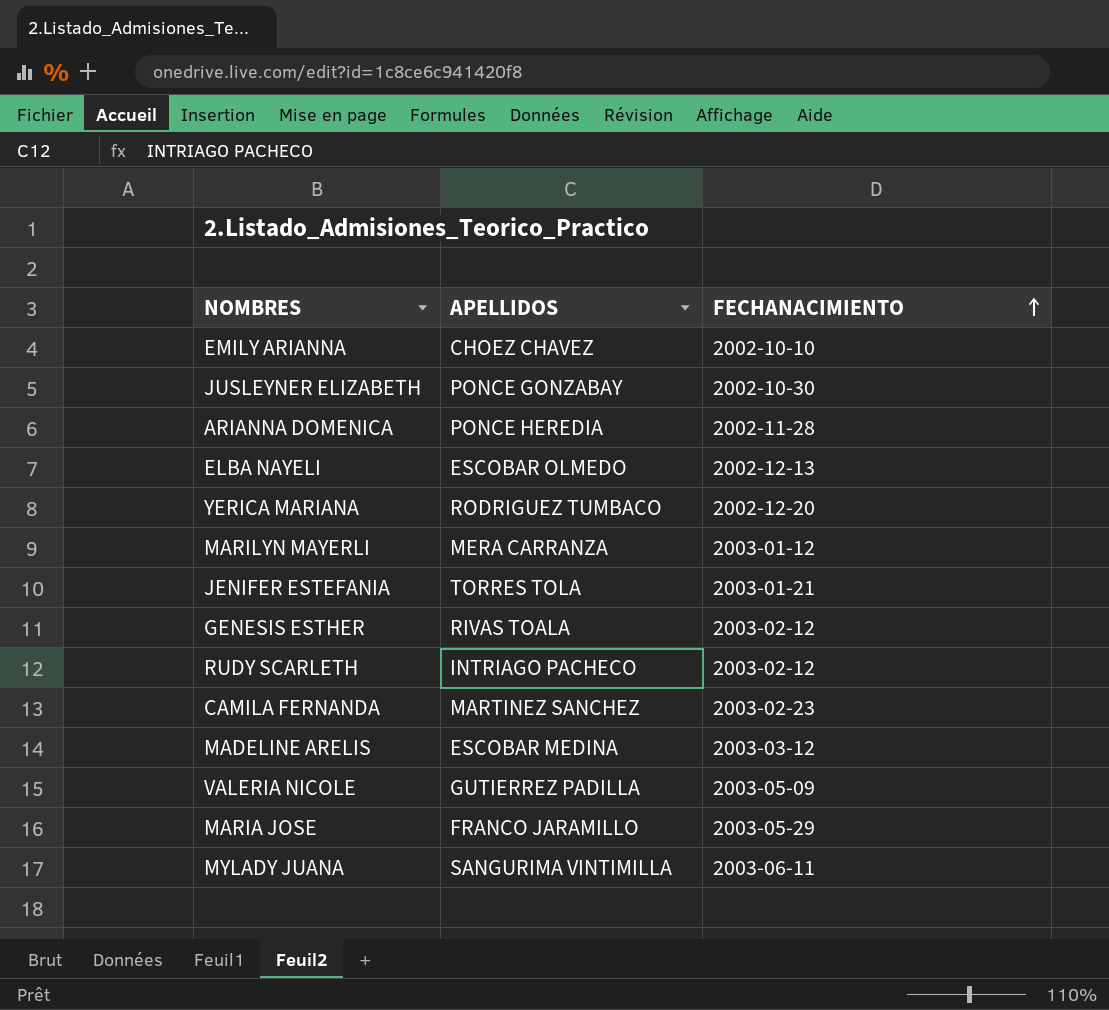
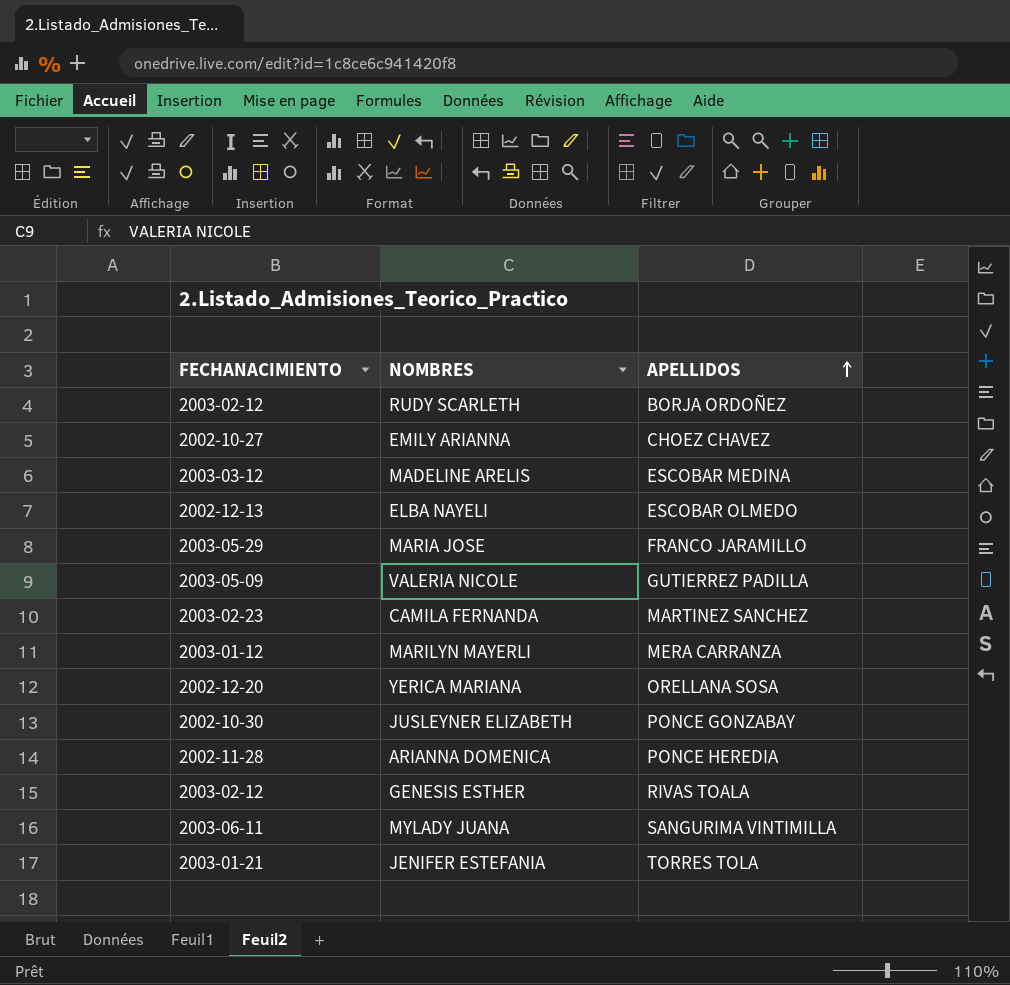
row order: FECHANACIMIENTO ascending -> APELLIDOS ascending
column FECHANACIMIENTO | position: 3 -> 1
RUDY SCARLETH | APELLIDOS: INTRIAGO PACHECO -> BORJA ORDOÑEZ
EMILY ARIANNA | FECHANACIMIENTO: 2002-10-10 -> 2002-10-27
YERICA MARIANA | APELLIDOS: RODRIGUEZ TUMBACO -> ORELLANA SOSA

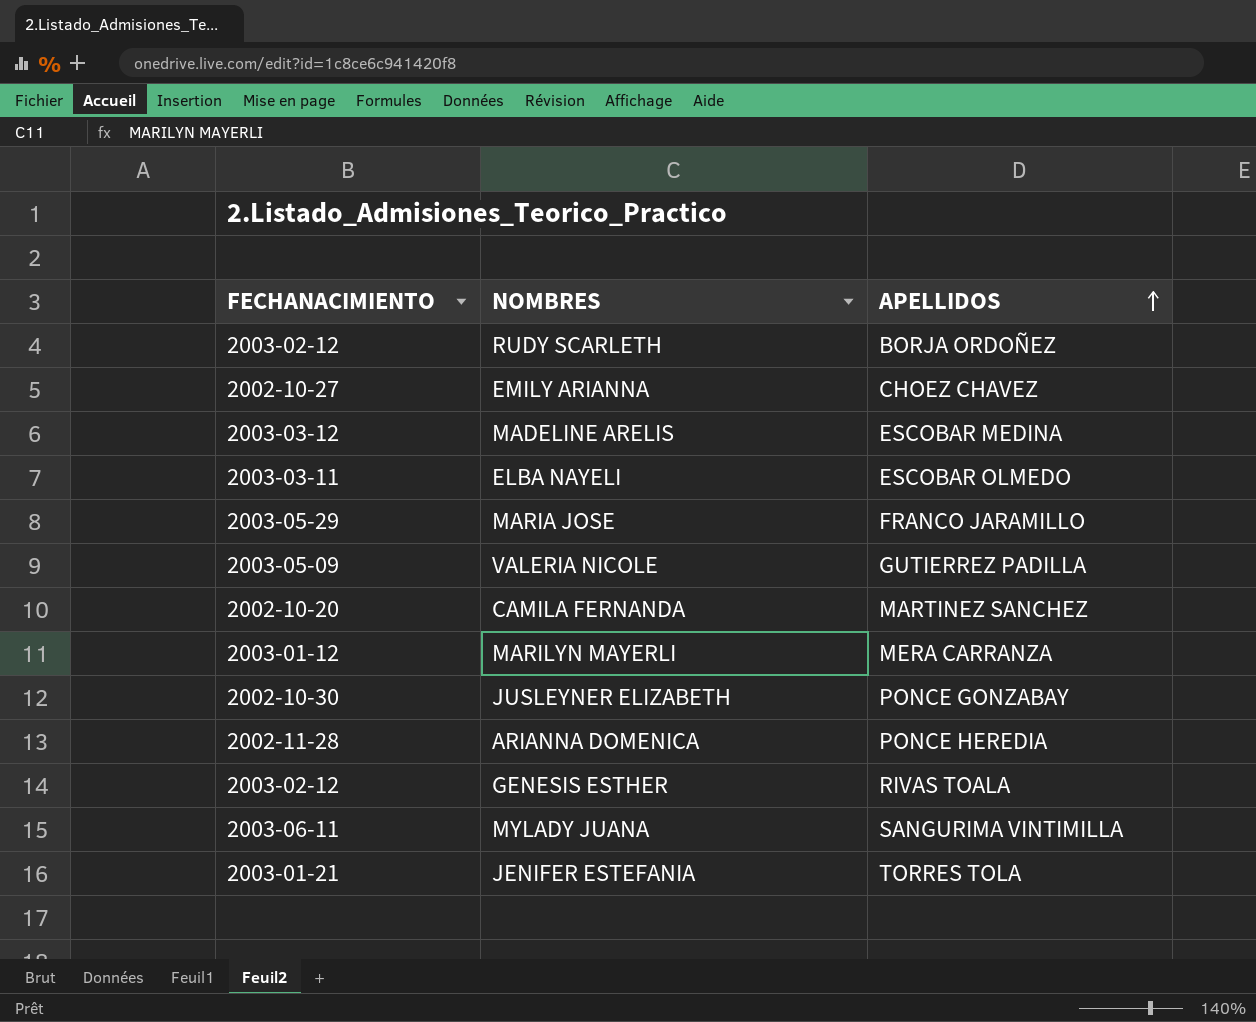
row YERICA MARIANA: 2002-12-20 | ORELLANA SOSA -> none
ELBA NAYELI | FECHANACIMIENTO: 2002-12-13 -> 2003-03-11
CAMILA FERNANDA | FECHANACIMIENTO: 2003-02-23 -> 2002-10-20

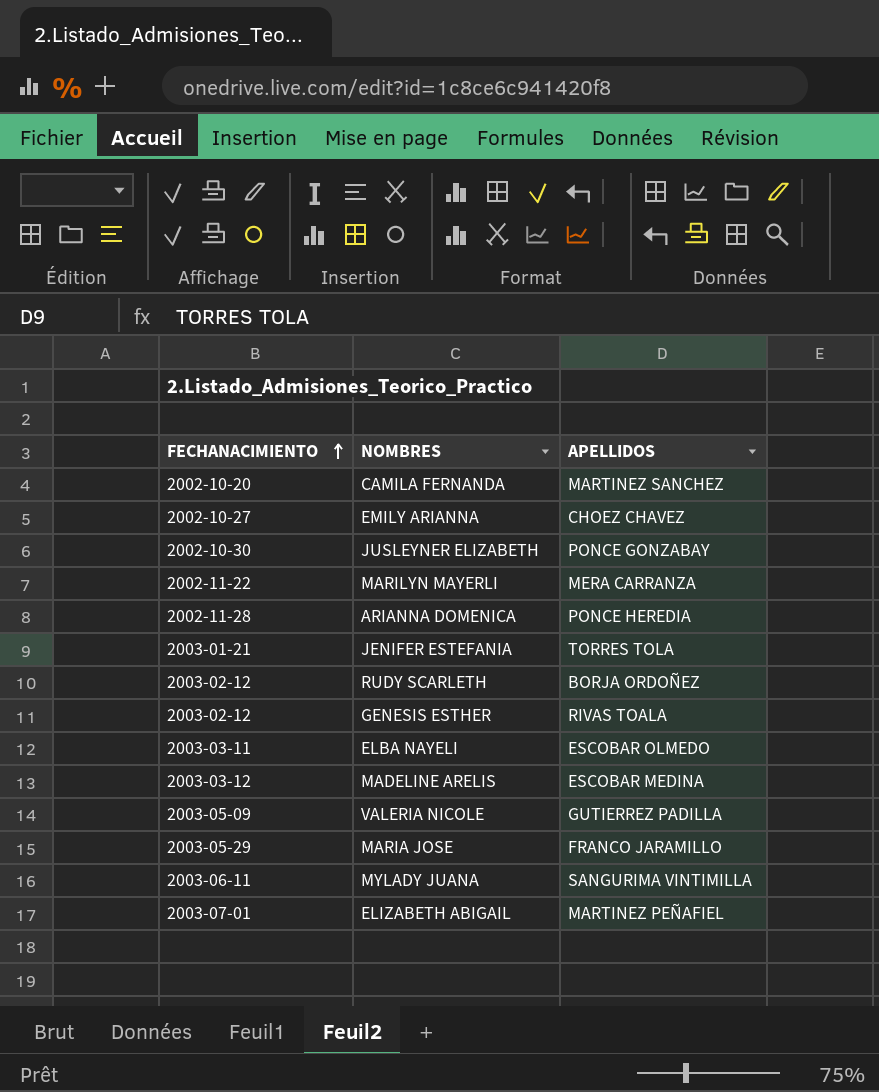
row order: APELLIDOS ascending -> FECHANACIMIENTO ascending
MARILYN MAYERLI | FECHANACIMIENTO: 2003-01-12 -> 2002-11-22
row ELIZABETH ABIGAIL: none -> 2003-07-01 | MARTINEZ PEÑAFIEL

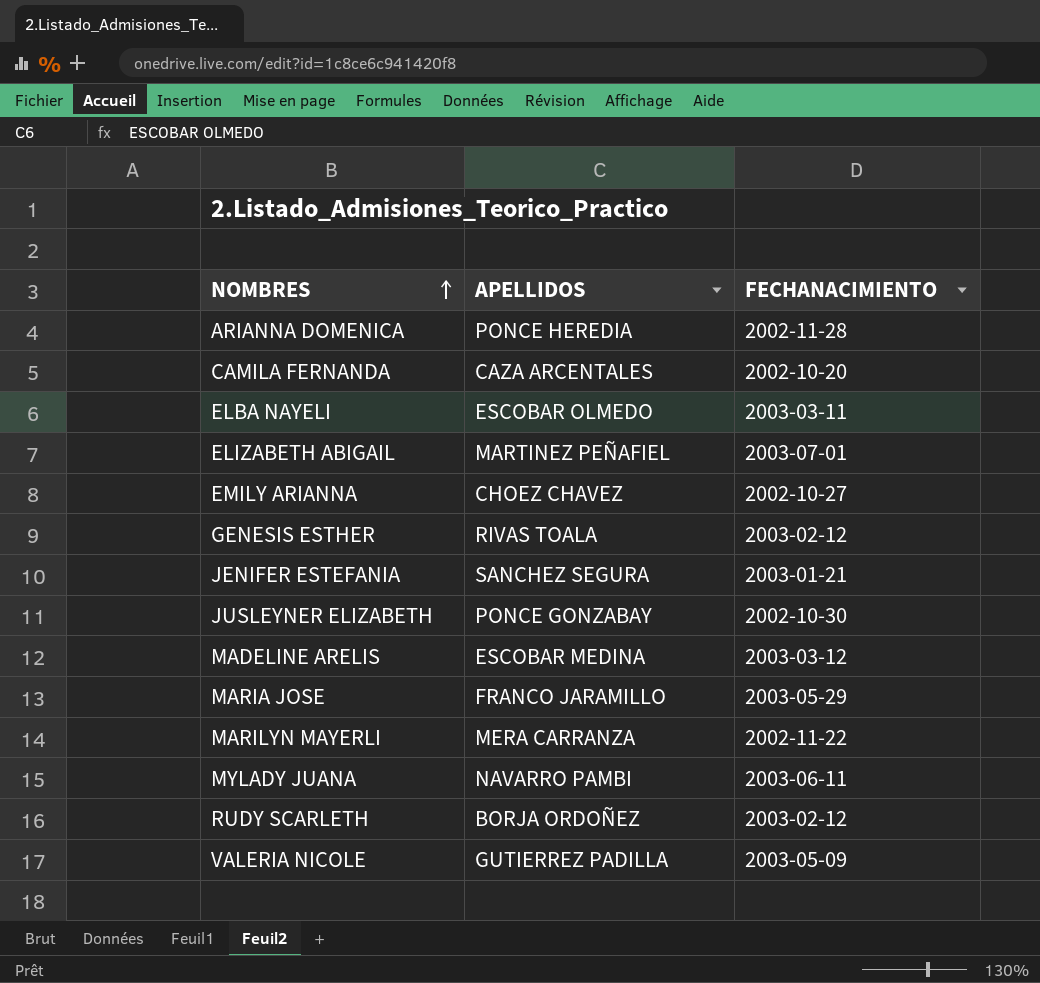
row order: FECHANACIMIENTO ascending -> NOMBRES ascending
column FECHANACIMIENTO | position: 1 -> 3
CAMILA FERNANDA | APELLIDOS: MARTINEZ SANCHEZ -> CAZA ARCENTALES
JENIFER ESTEFANIA | APELLIDOS: TORRES TOLA -> SANCHEZ SEGURA
MYLADY JUANA | APELLIDOS: SANGURIMA VINTIMILLA -> NAVARRO PAMBI

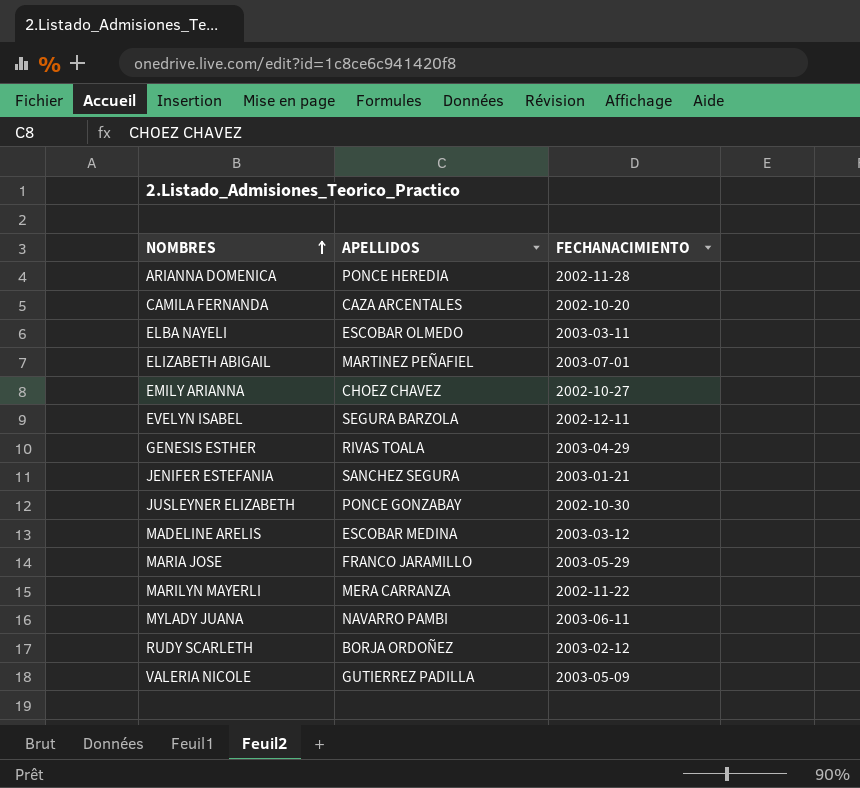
row EVELYN ISABEL: none -> SEGURA BARZOLA | 2002-12-11
GENESIS ESTHER | FECHANACIMIENTO: 2003-02-12 -> 2003-04-29

